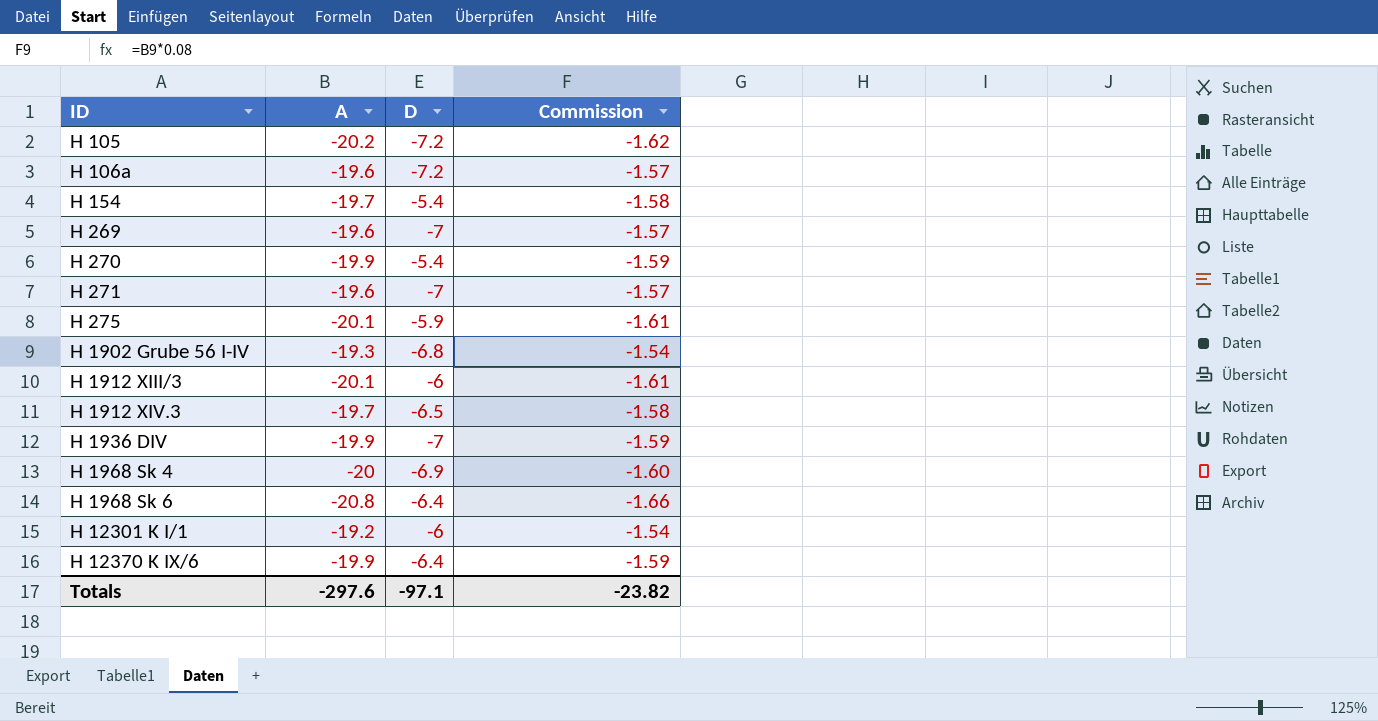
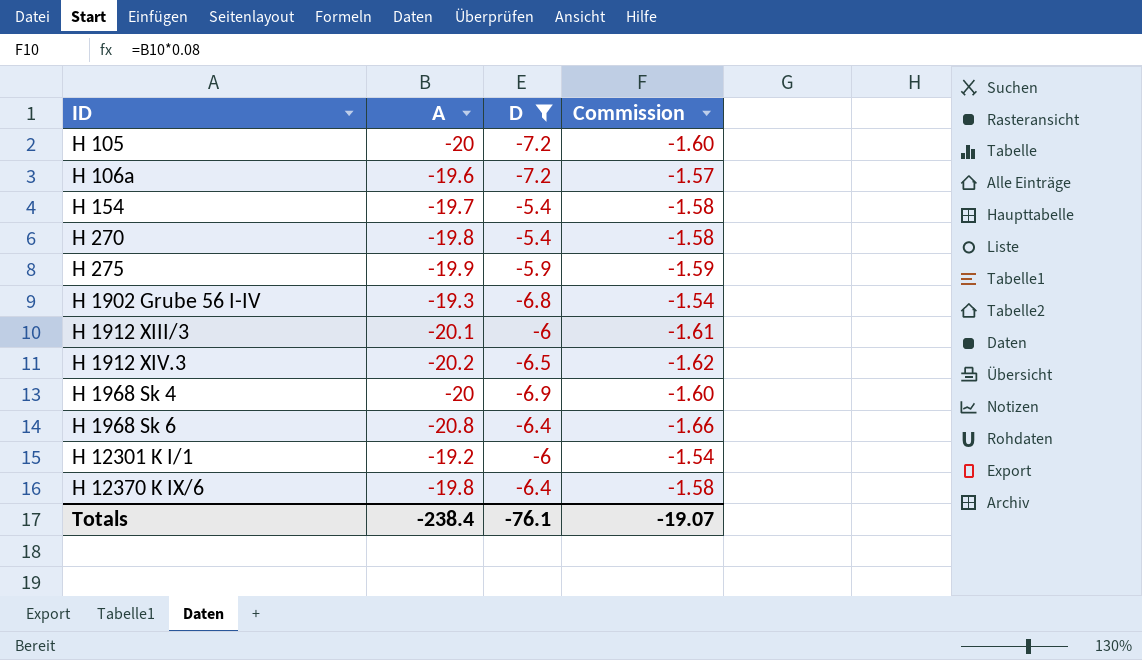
filter: none -> D != -7
H 105 | A: -20.2 -> -20
H 105 | Commission: -1.62 -> -1.60
H 270 | A: -19.9 -> -19.8
H 270 | Commission: -1.59 -> -1.58
H 275 | A: -20.1 -> -19.9
H 275 | Commission: -1.61 -> -1.59
H 1912 XIV.3 | A: -19.7 -> -20.2
H 1912 XIV.3 | Commission: -1.58 -> -1.62
H 12370 K IX/6 | A: -19.9 -> -19.8
H 12370 K IX/6 | Commission: -1.59 -> -1.58
Totals | A: -297.6 -> -238.4
Totals | D: -97.1 -> -76.1
Totals | Commission: -23.82 -> -19.07

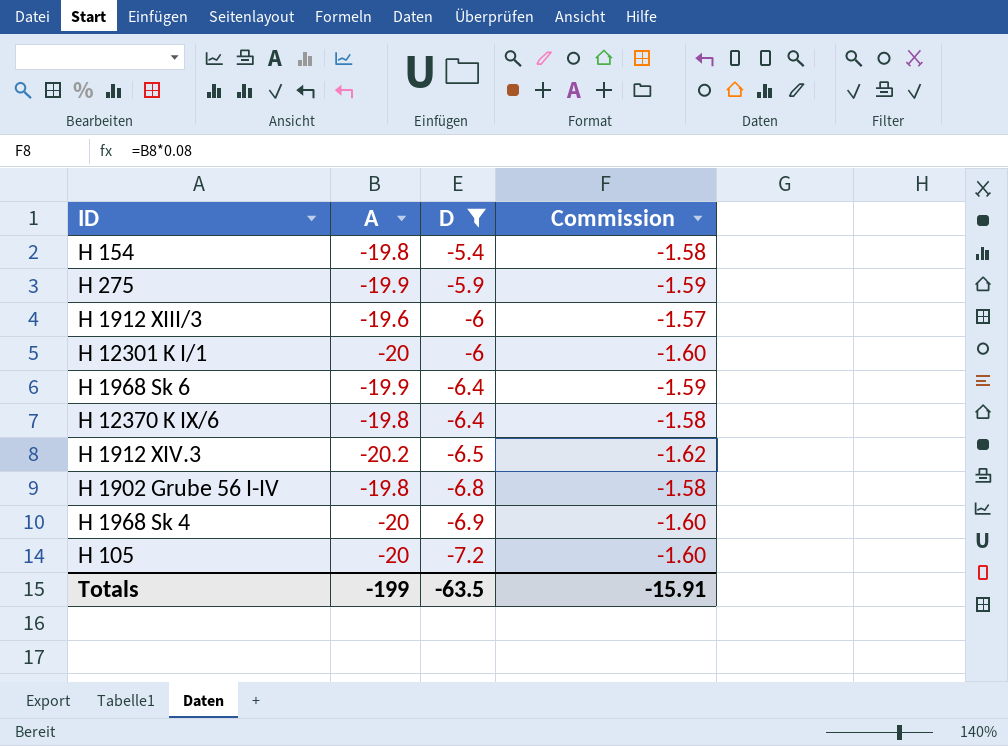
row order: ID ascending -> D descending
row H 106a: -19.6 | -7.2 | -1.57 -> none
row H 270: -19.8 | -5.4 | -1.58 -> none
H 154 | A: -19.7 -> -19.8
H 1912 XIII/3 | A: -20.1 -> -19.6
H 1912 XIII/3 | Commission: -1.61 -> -1.57
H 12301 K I/1 | A: -19.2 -> -20
H 12301 K I/1 | Commission: -1.54 -> -1.60
H 1968 Sk 6 | A: -20.8 -> -19.9
H 1968 Sk 6 | Commission: -1.66 -> -1.59
H 1902 Grube 56 I-IV | A: -19.3 -> -19.8
H 1902 Grube 56 I-IV | Commission: -1.54 -> -1.58
Totals | A: -238.4 -> -199
Totals | D: -76.1 -> -63.5
Totals | Commission: -19.07 -> -15.91

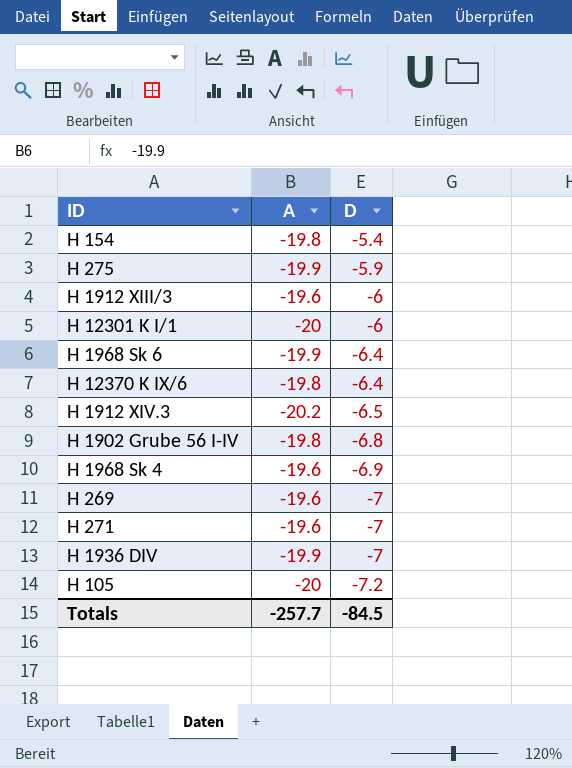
filter: D != -7 -> none
column Commission | formula: [A] * 0.08 -> none
H 1968 Sk 4 | A: -20 -> -19.6
Totals | A: -199 -> -257.7
Totals | D: -63.5 -> -84.5

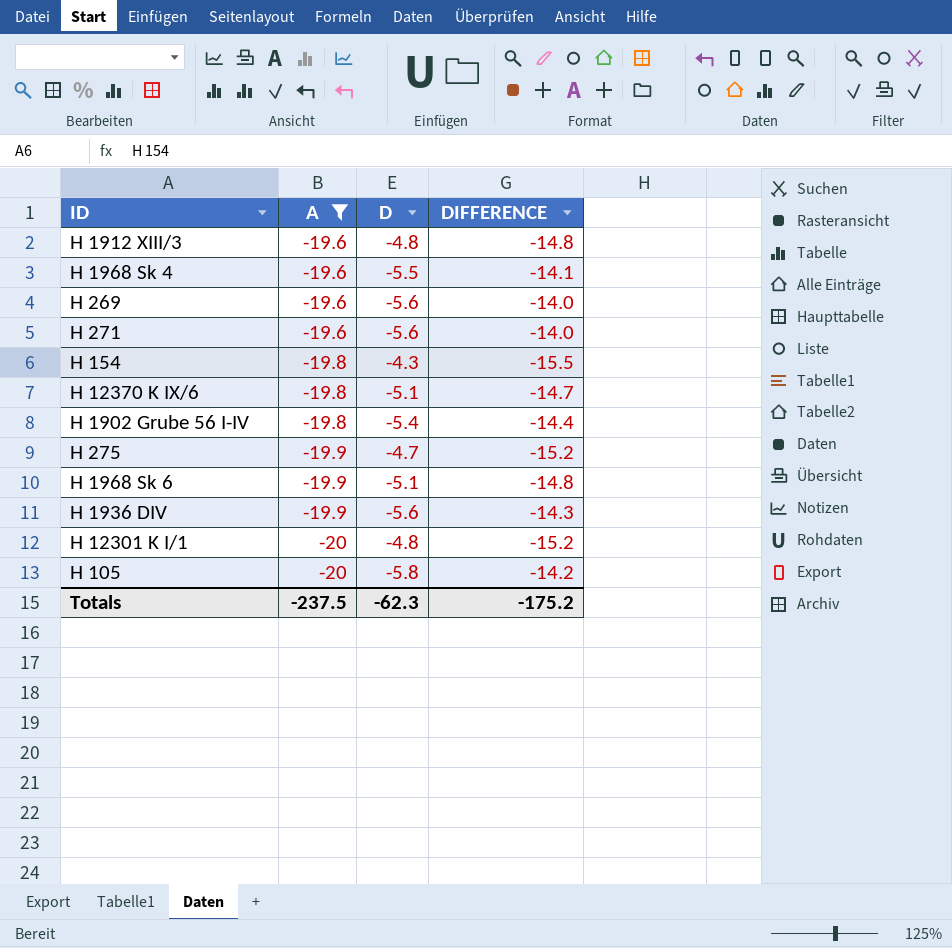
filter: none -> A != -20.2
row order: D descending -> A descending
column DIFFERENCE | formula: none -> [A] - [D]
H 1912 XIII/3 | D: -6 -> -4.8
H 1968 Sk 4 | D: -6.9 -> -5.5
H 269 | D: -7 -> -5.6
H 271 | D: -7 -> -5.6
H 154 | D: -5.4 -> -4.3
H 12370 K IX/6 | D: -6.4 -> -5.1
H 1902 Grube 56 I-IV | D: -6.8 -> -5.4
H 275 | D: -5.9 -> -4.7
H 1968 Sk 6 | D: -6.4 -> -5.1
H 1936 DIV | D: -7 -> -5.6
H 12301 K I/1 | D: -6 -> -4.8
H 105 | D: -7.2 -> -5.8
Totals | A: -257.7 -> -237.5
Totals | D: -84.5 -> -62.3

